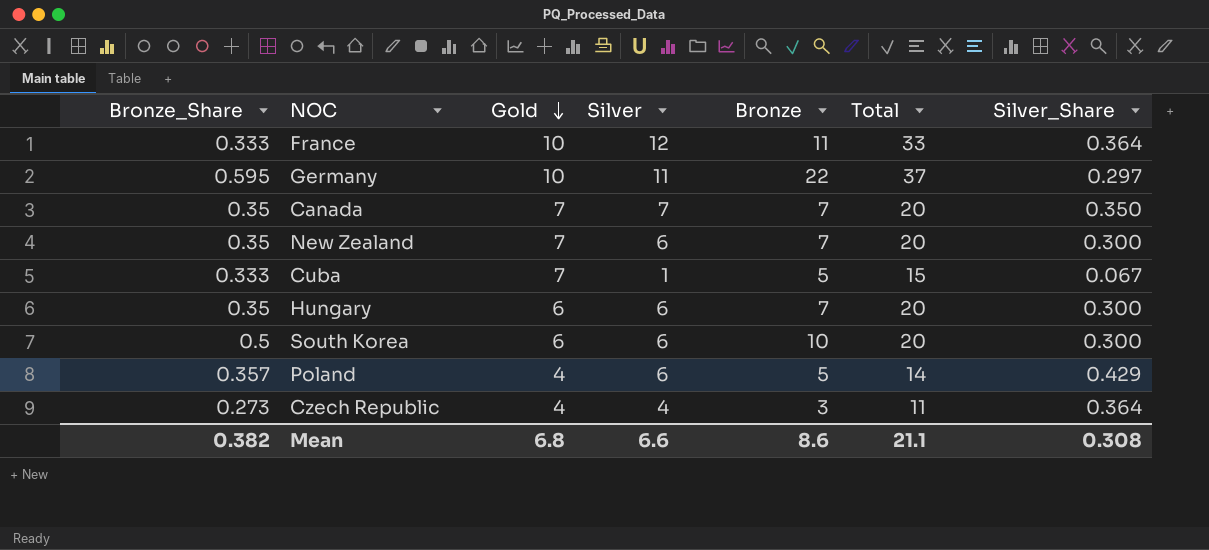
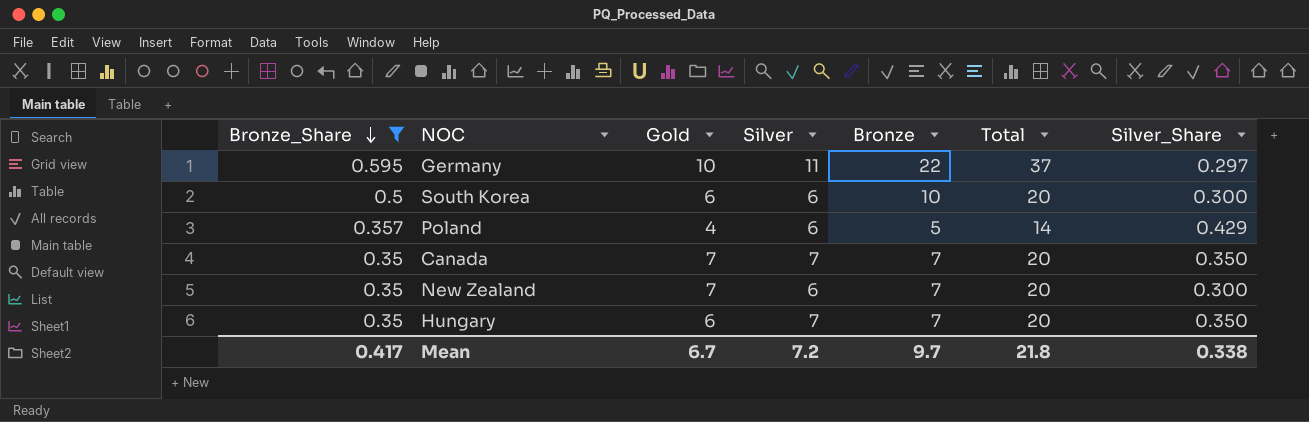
filter: none -> Bronze_Share >= 0.35
row order: Gold descending -> Bronze_Share descending
Hungary | Silver: 6 -> 7
Hungary | Silver_Share: 0.300 -> 0.350
Mean | Bronze_Share: 0.382 -> 0.417
Mean | Gold: 6.8 -> 6.7
Mean | Silver: 6.6 -> 7.2
Mean | Bronze: 8.6 -> 9.7
Mean | Total: 21.1 -> 21.8
Mean | Silver_Share: 0.308 -> 0.338

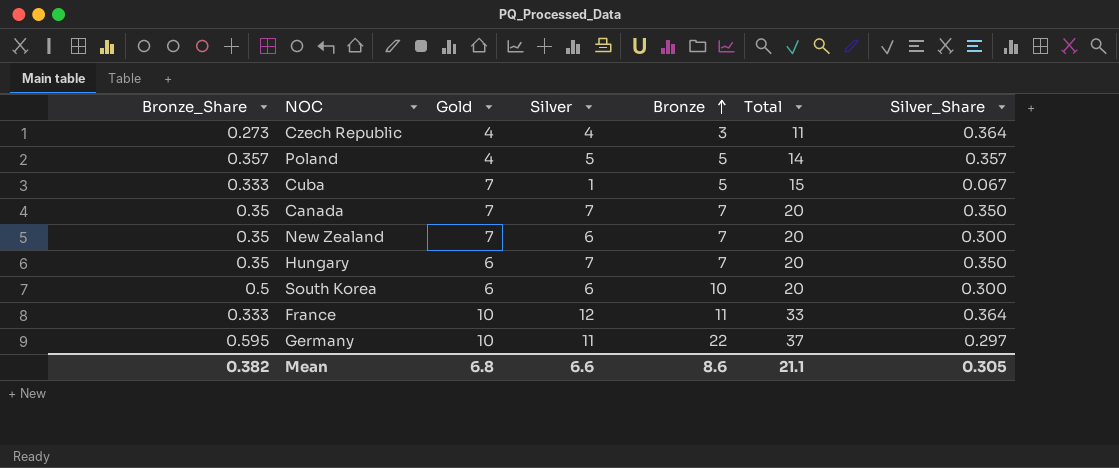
filter: Bronze_Share >= 0.35 -> none
row order: Bronze_Share descending -> Bronze ascending
Poland | Silver: 6 -> 5
Poland | Silver_Share: 0.429 -> 0.357
Mean | Bronze_Share: 0.417 -> 0.382
Mean | Gold: 6.7 -> 6.8
Mean | Silver: 7.2 -> 6.6
Mean | Bronze: 9.7 -> 8.6
Mean | Total: 21.8 -> 21.1
Mean | Silver_Share: 0.338 -> 0.305

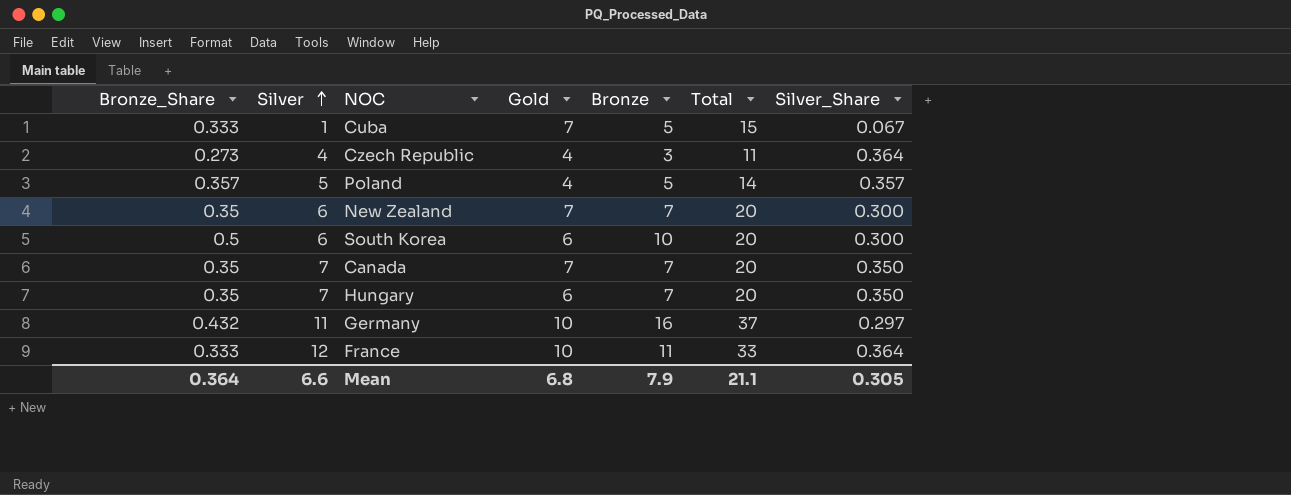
row order: Bronze ascending -> Silver ascending
column Silver | position: 4 -> 2
Germany | Bronze_Share: 0.595 -> 0.432
Germany | Bronze: 22 -> 16
Mean | Bronze_Share: 0.382 -> 0.364
Mean | Bronze: 8.6 -> 7.9

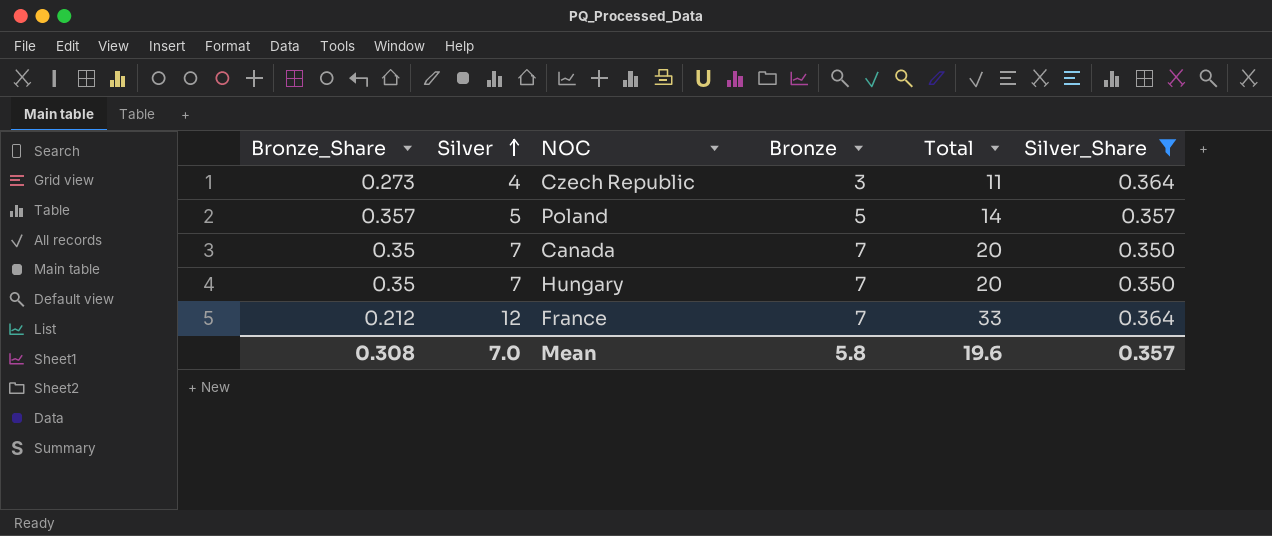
filter: none -> Silver_Share >= 0.350
column Gold | position: 4 -> none
France | Bronze_Share: 0.333 -> 0.212
France | Bronze: 11 -> 7
Mean | Bronze_Share: 0.364 -> 0.308
Mean | Silver: 6.6 -> 7.0
Mean | Bronze: 7.9 -> 5.8
Mean | Total: 21.1 -> 19.6
Mean | Silver_Share: 0.305 -> 0.357

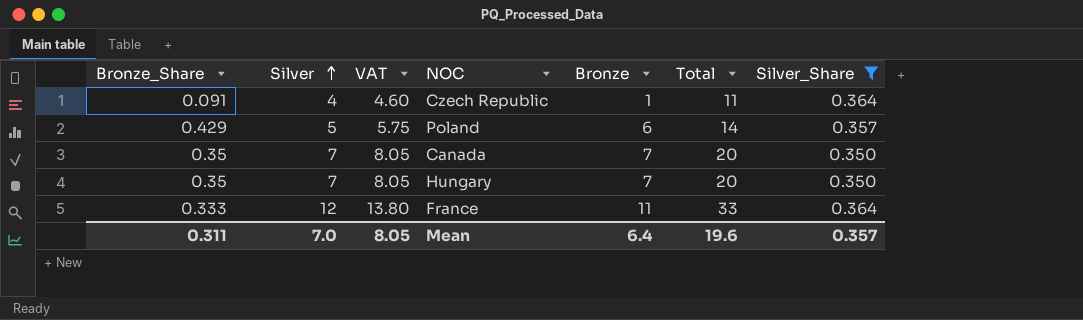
column VAT | formula: none -> [Silver] * 1.15
Czech Republic | Bronze_Share: 0.273 -> 0.091
Czech Republic | Bronze: 3 -> 1
Poland | Bronze_Share: 0.357 -> 0.429
Poland | Bronze: 5 -> 6
France | Bronze_Share: 0.212 -> 0.333
France | Bronze: 7 -> 11
Mean | Bronze_Share: 0.308 -> 0.311
Mean | Bronze: 5.8 -> 6.4

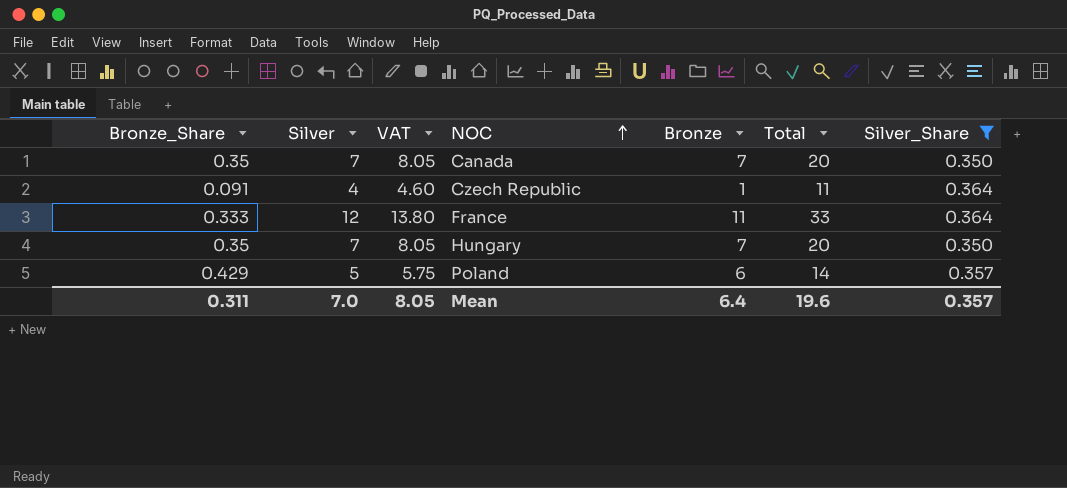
row order: Silver ascending -> NOC ascending

